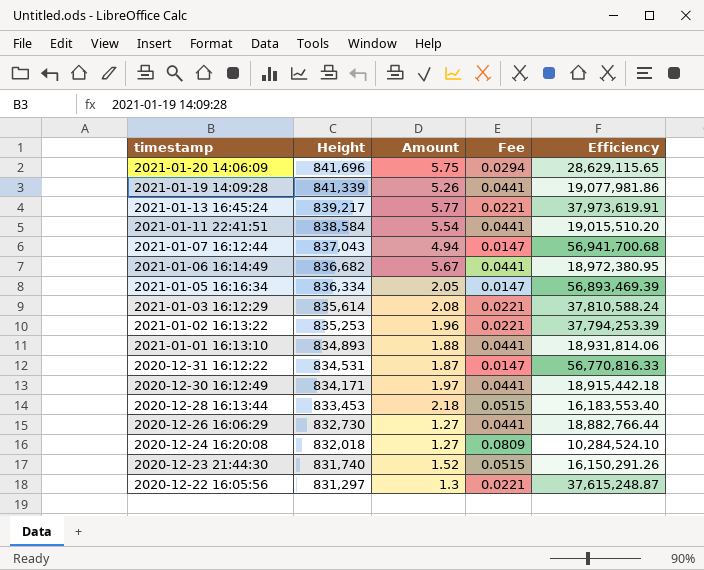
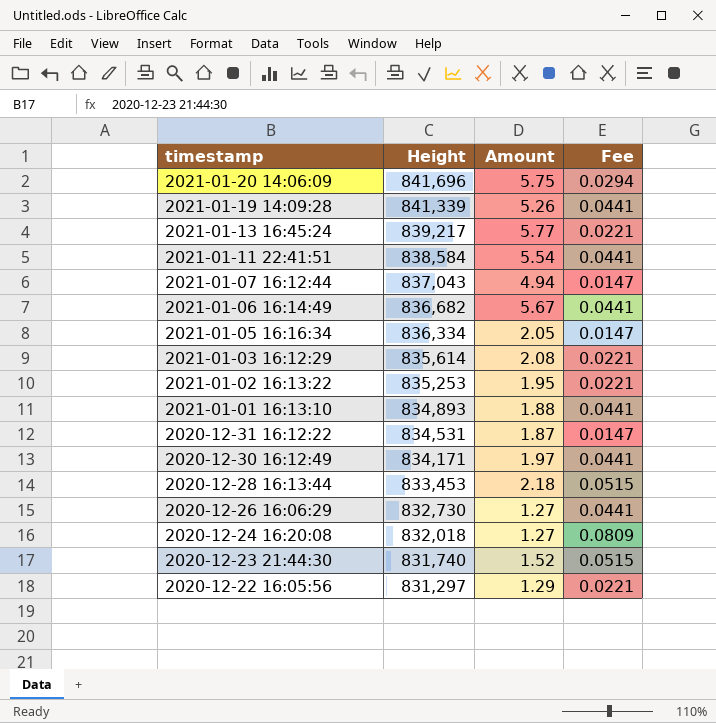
column Efficiency | formula: [Height] / [Fee] -> none
2021-01-02 16:13:22 | Amount: 1.96 -> 1.95
2020-12-22 16:05:56 | Amount: 1.3 -> 1.29

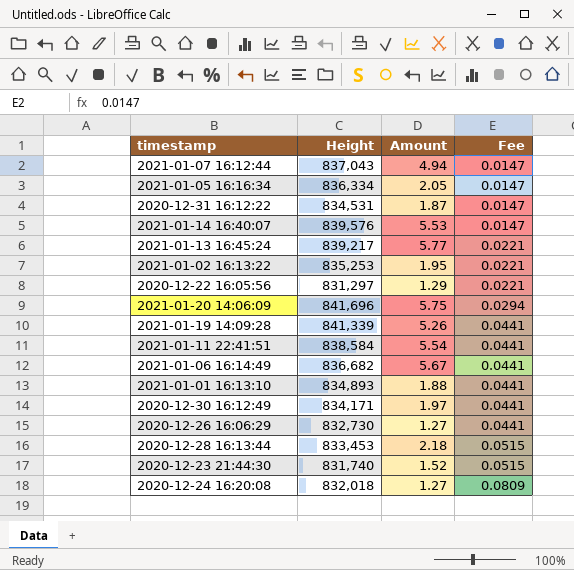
row order: timestamp descending -> Fee ascending
row 2021-01-03 16:12:29: 835,614 | 2.08 | 0.0221 -> none
row 2021-01-14 16:40:07: none -> 839,576 | 5.53 | 0.0147

